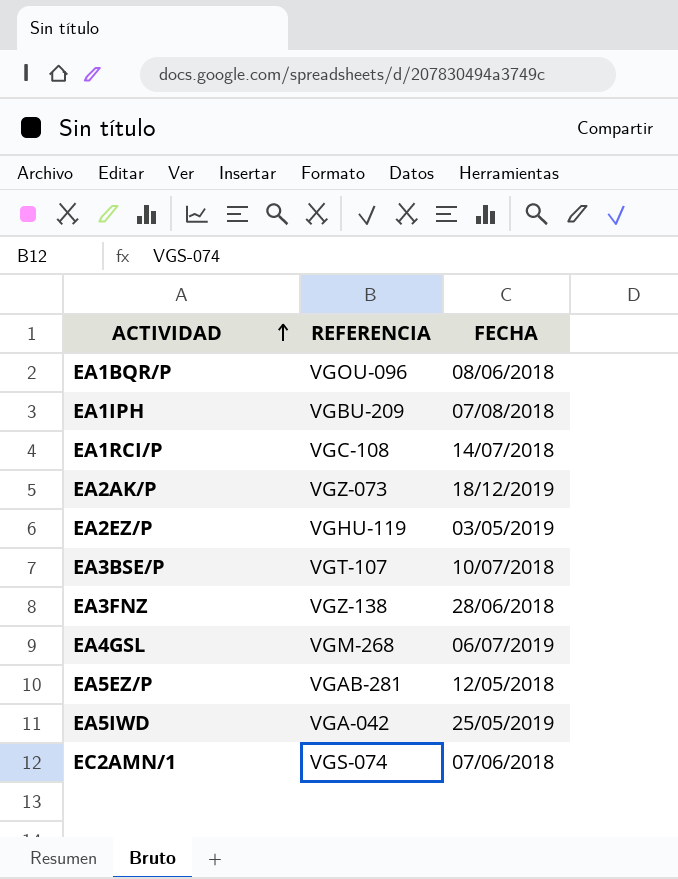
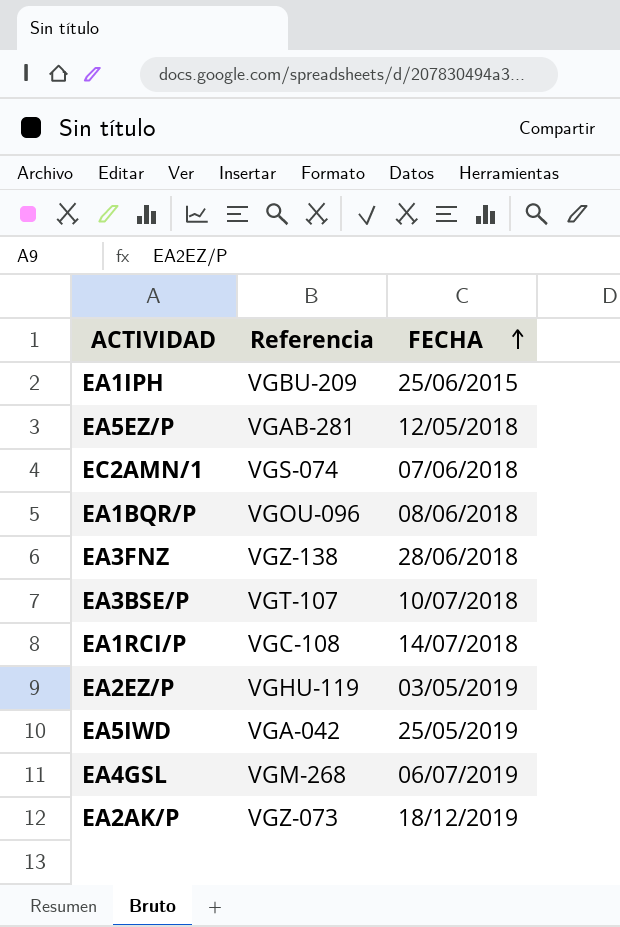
row order: ACTIVIDAD ascending -> FECHA ascending
column name: REFERENCIA -> Referencia
EA1IPH | FECHA: 07/08/2018 -> 25/06/2015

